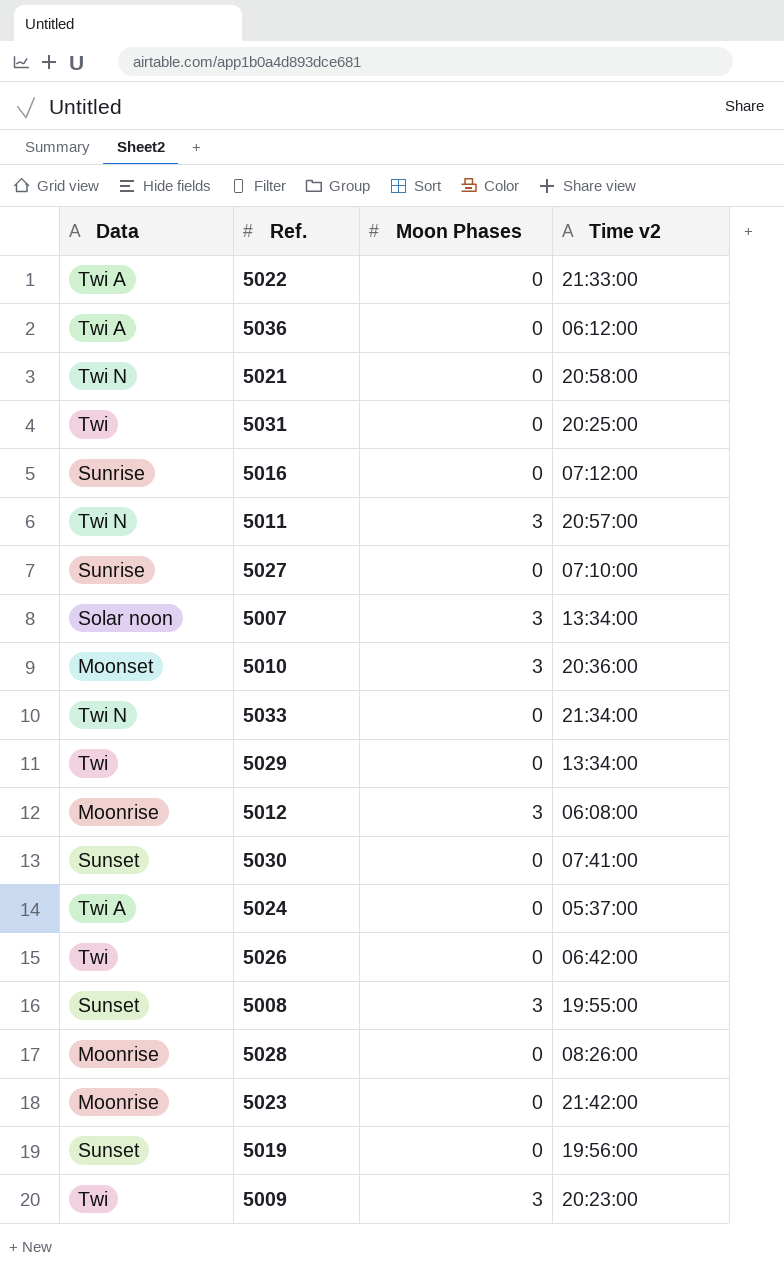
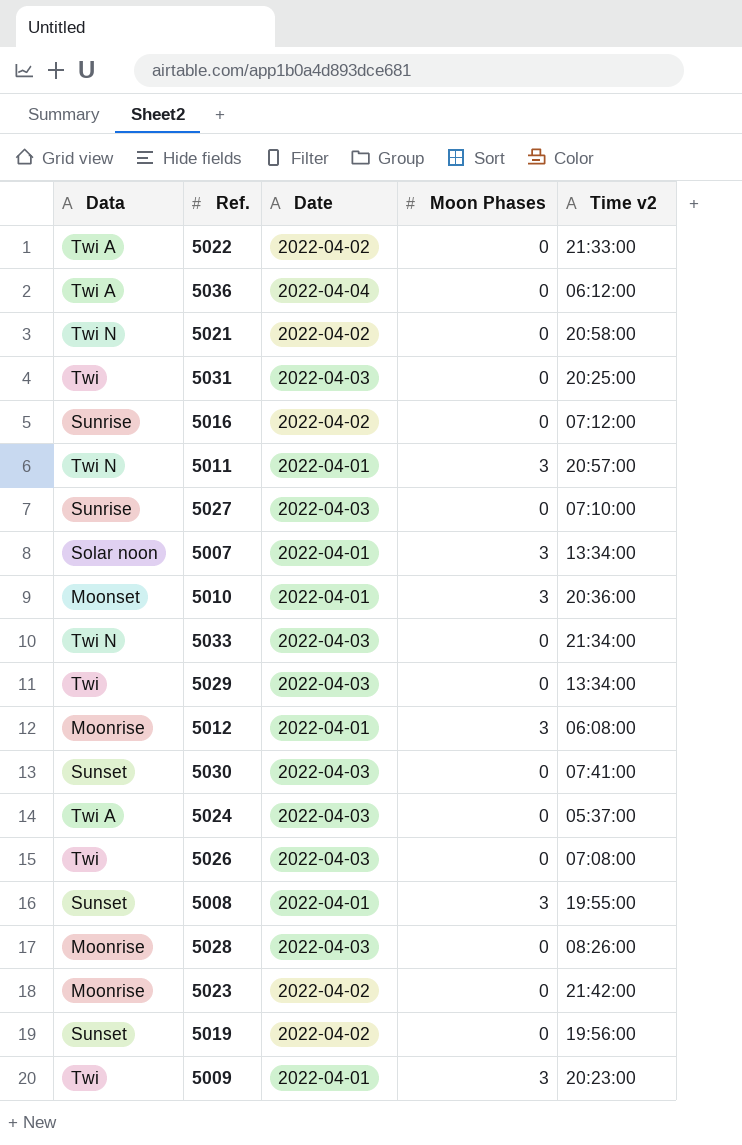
column Date | position: none -> 3
5026 | Time v2: 06:42:00 -> 07:08:00

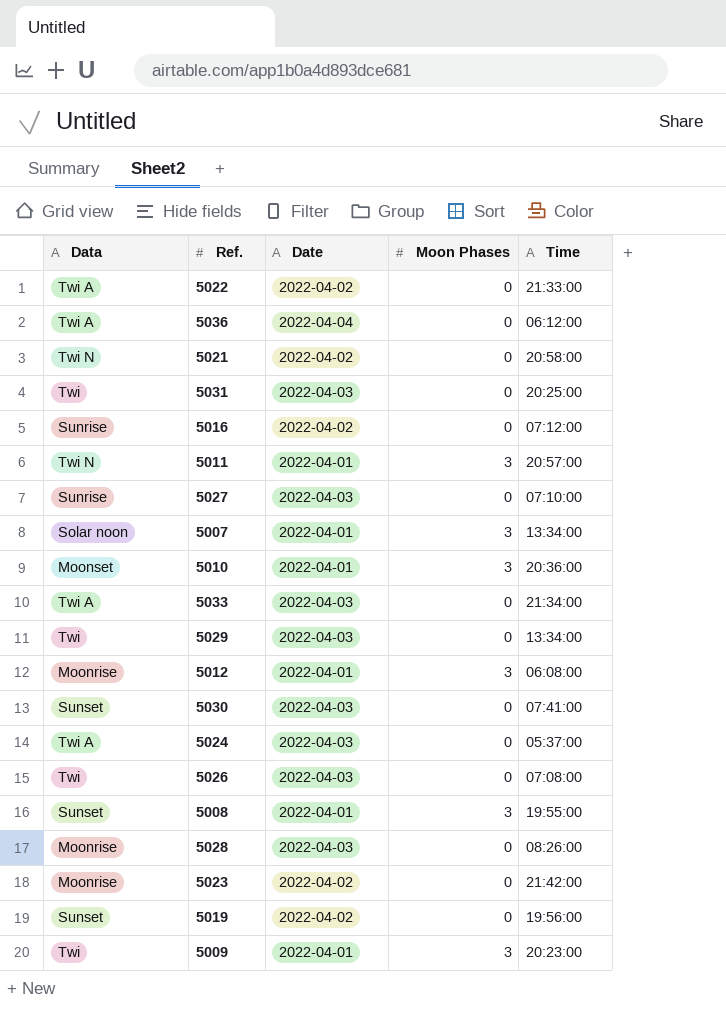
column name: Time v2 -> Time
5033 | Data: Twi N -> Twi A

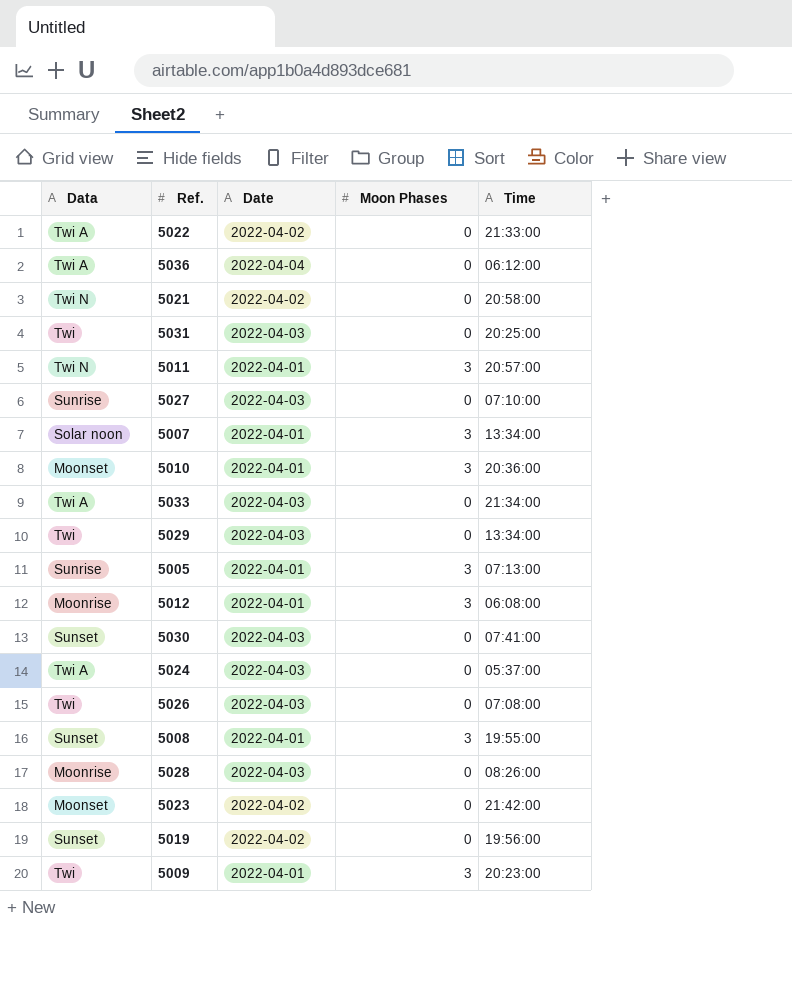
row 5016: Sunrise | 2022-04-02 | 0 | 07:12:00 -> none
row 5005: none -> Sunrise | 2022-04-01 | 3 | 07:13:00
5023 | Data: Moonrise -> Moonset

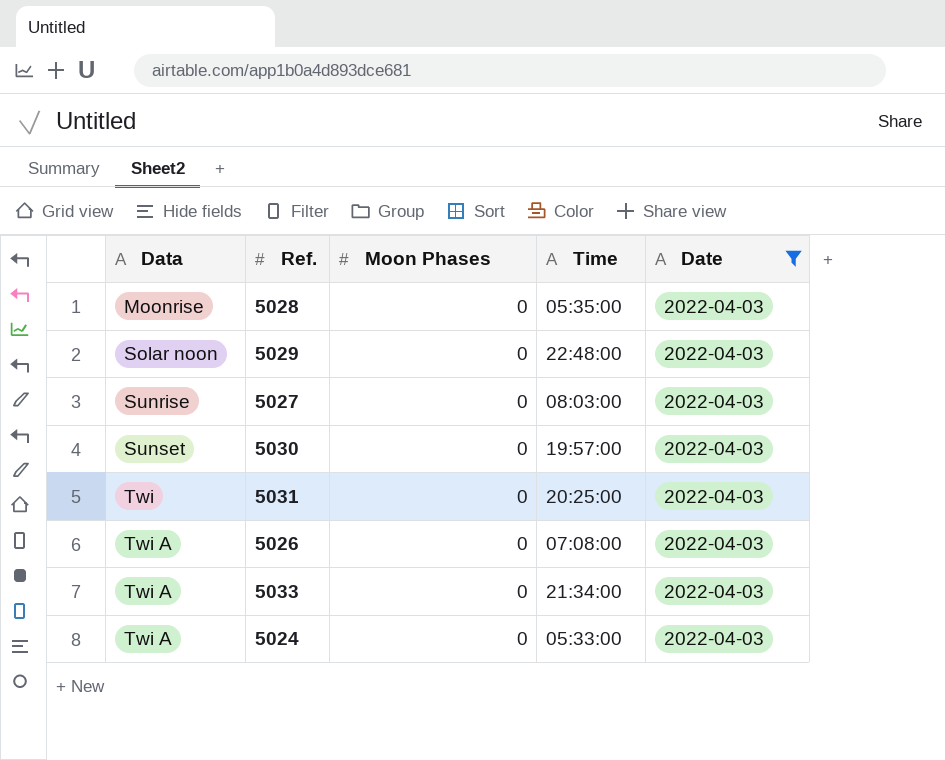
filter: none -> Date = 2022-04-03
row order: none -> Data ascending
column Date | position: 3 -> 5
5028 | Time: 08:26:00 -> 05:35:00
5029 | Data: Twi -> Solar noon
5029 | Time: 13:34:00 -> 22:48:00
5027 | Time: 07:10:00 -> 08:03:00
5030 | Time: 07:41:00 -> 19:57:00
5026 | Data: Twi -> Twi A
5024 | Time: 05:37:00 -> 05:33:00

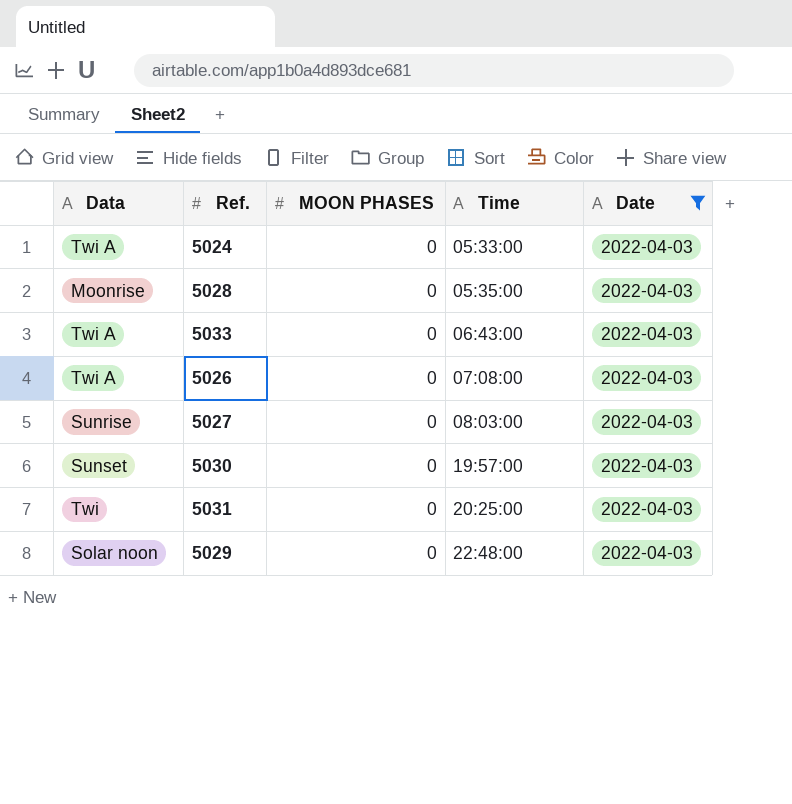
row order: Data ascending -> Time ascending
column name: Moon Phases -> MOON PHASES
5033 | Time: 21:34:00 -> 06:43:00

